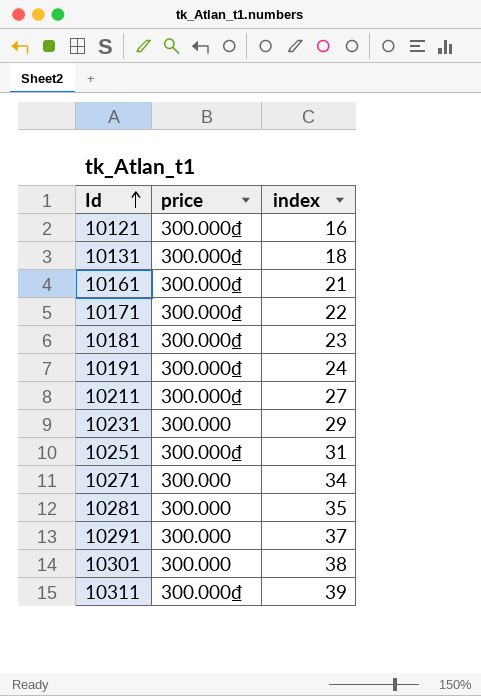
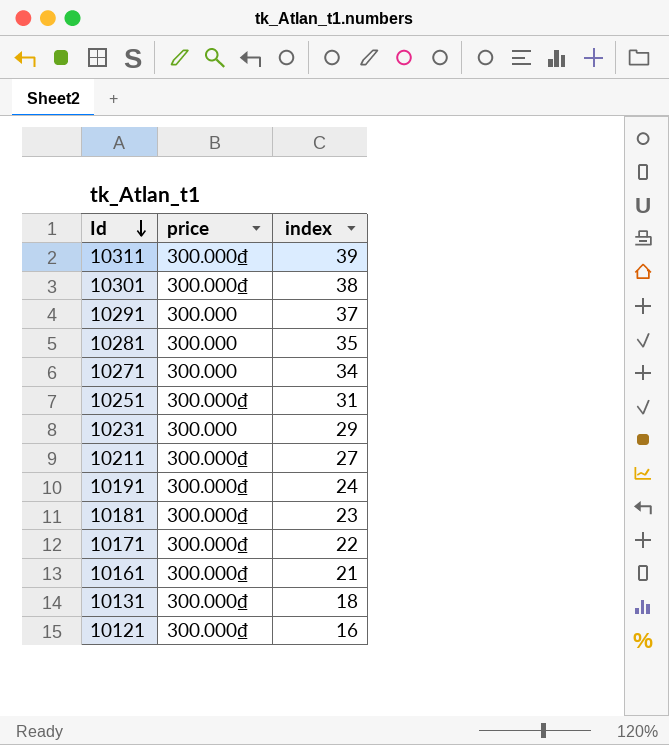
row order: Id ascending -> Id descending
10301 | price: 300.000 -> 300.000₫

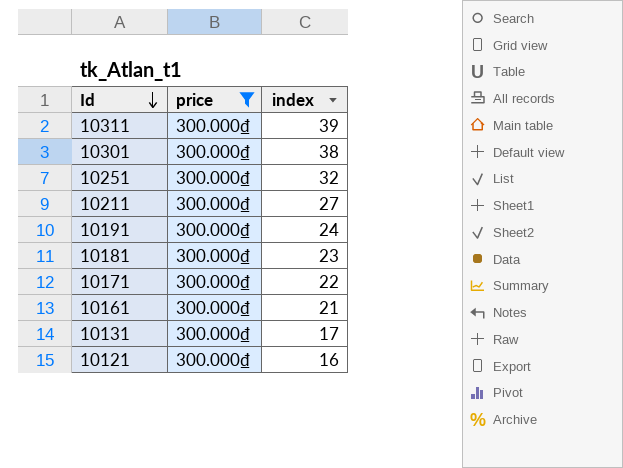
filter: none -> price = 300.000₫
10251 | index: 31 -> 32
10131 | index: 18 -> 17

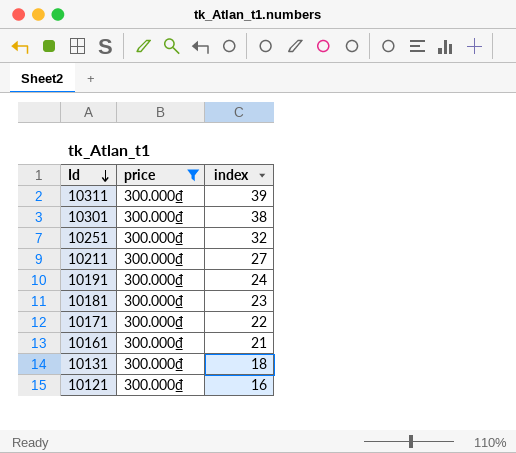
10131 | index: 17 -> 18

